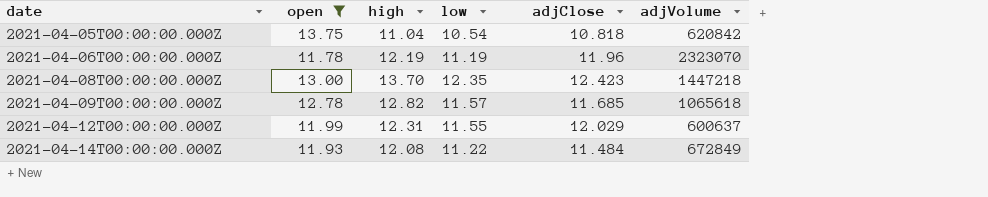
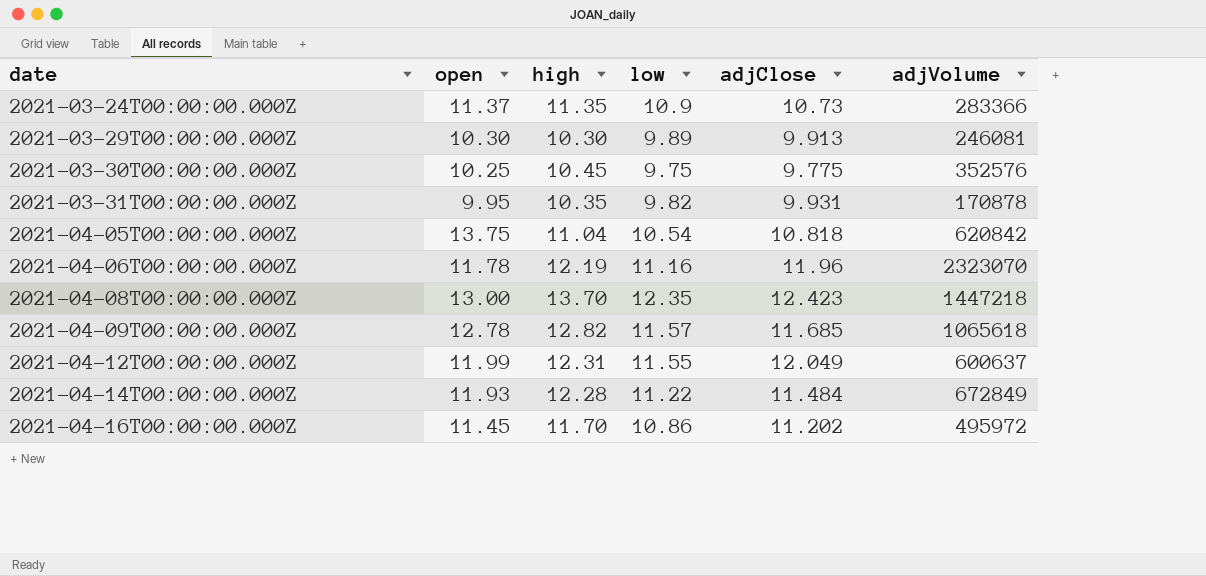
filter: open >= 11.78 -> none
2021-04-06T00:00:00.000Z | low: 11.19 -> 11.16
2021-04-12T00:00:00.000Z | adjClose: 12.029 -> 12.049
2021-04-14T00:00:00.000Z | high: 12.08 -> 12.28

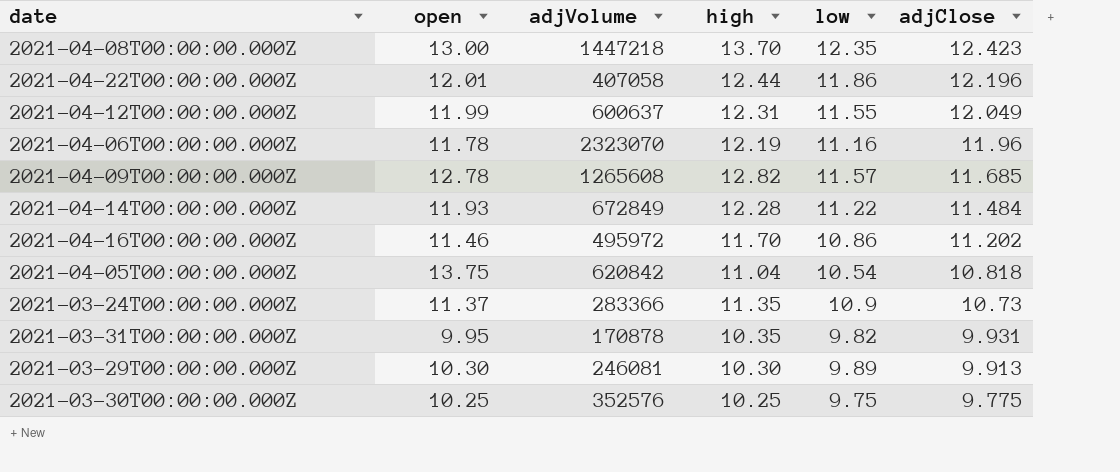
row order: date ascending -> adjClose descending
column adjVolume | position: 6 -> 3
row 2021-04-22T00:00:00.000Z: none -> 12.01 | 407058 | 12.44 | 11.86 | 12.196
2021-04-09T00:00:00.000Z | adjVolume: 1065618 -> 1265608
2021-04-16T00:00:00.000Z | open: 11.45 -> 11.46
2021-03-30T00:00:00.000Z | high: 10.45 -> 10.25

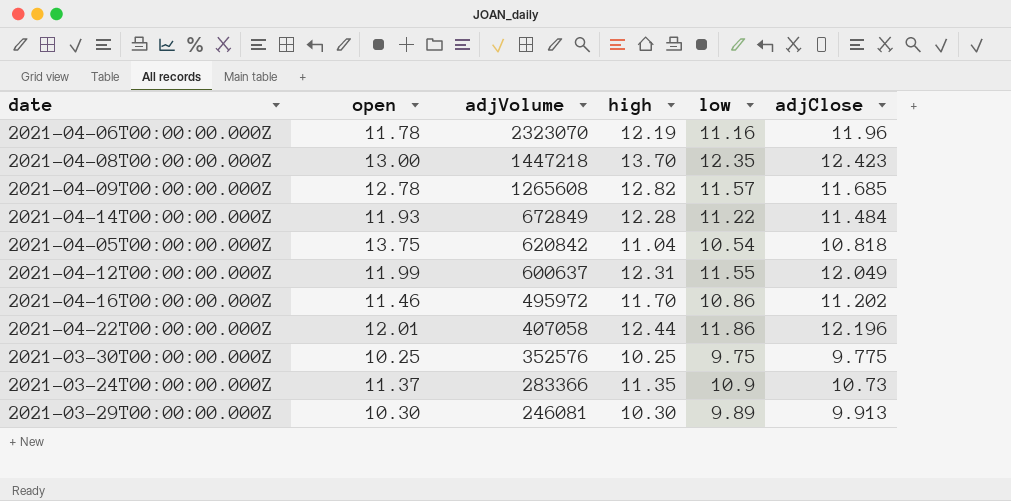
row order: adjClose descending -> adjVolume descending
row 2021-03-31T00:00:00.000Z: 9.95 | 170878 | 10.35 | 9.82 | 9.931 -> none

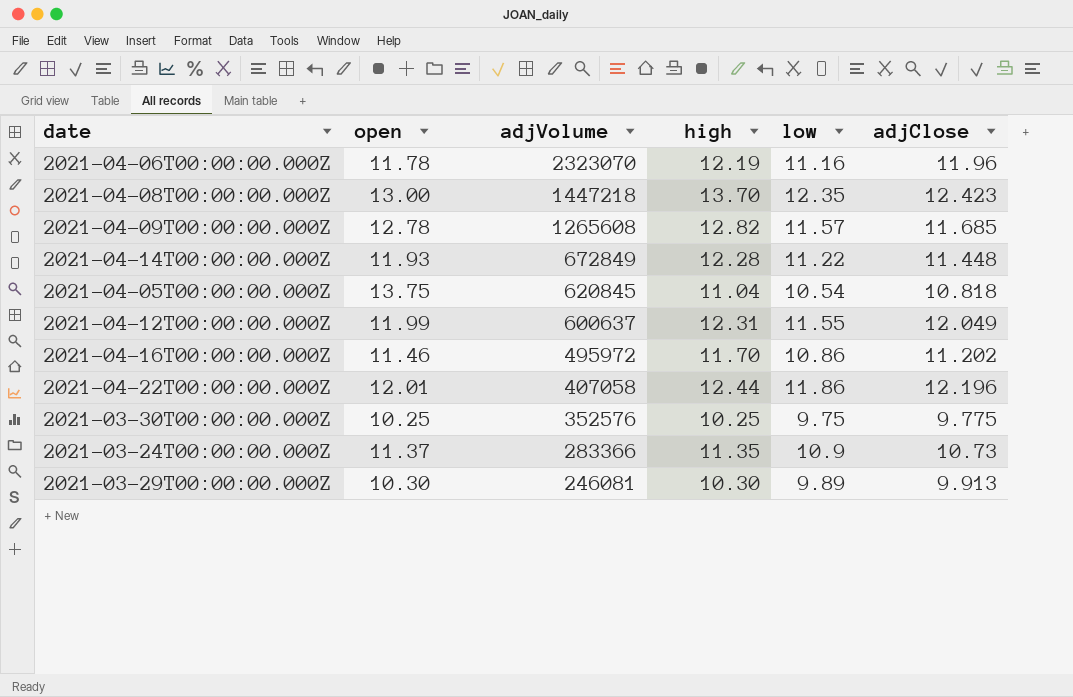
2021-04-14T00:00:00.000Z | adjClose: 11.484 -> 11.448
2021-04-05T00:00:00.000Z | adjVolume: 620842 -> 620845

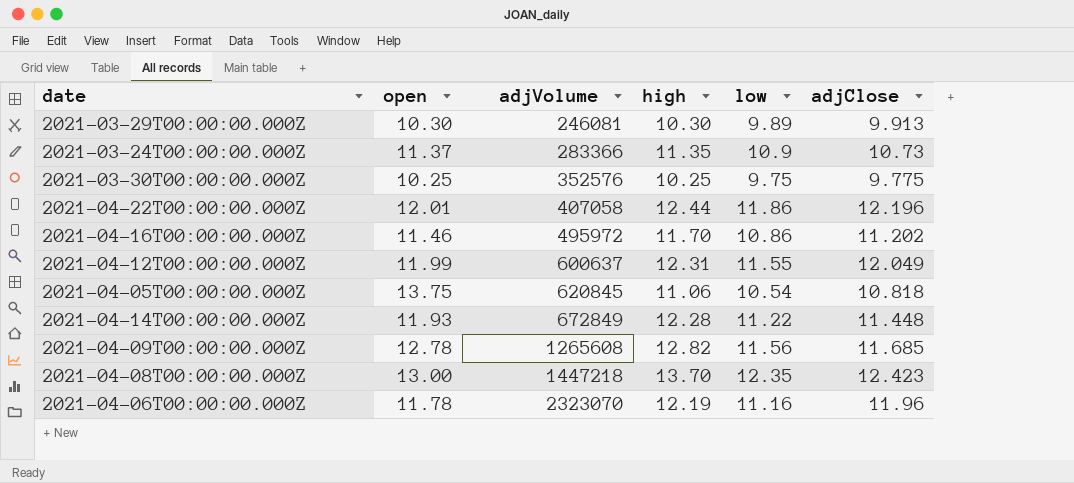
row order: adjVolume descending -> adjVolume ascending
2021-04-05T00:00:00.000Z | high: 11.04 -> 11.06
2021-04-09T00:00:00.000Z | low: 11.57 -> 11.56

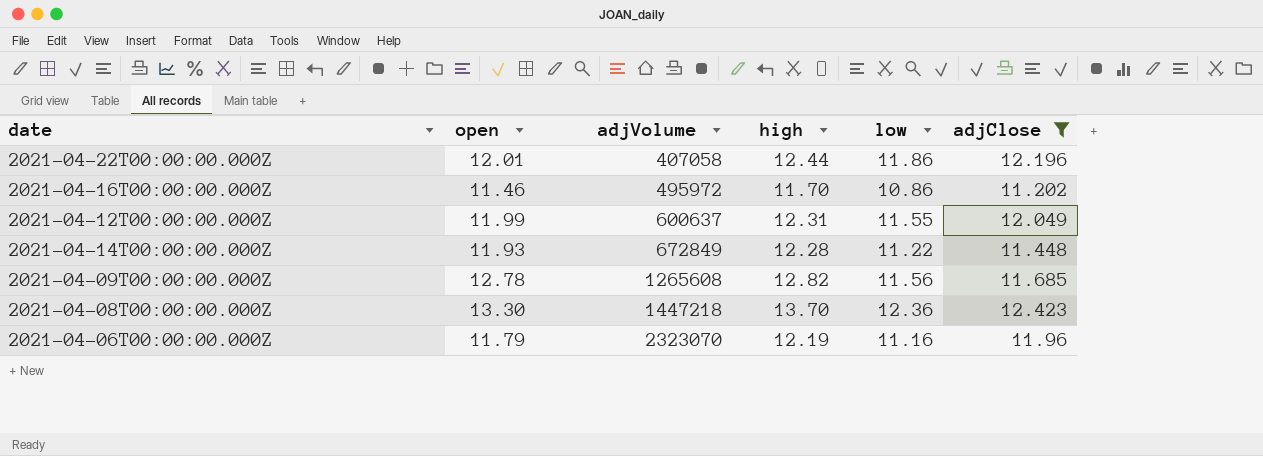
filter: none -> adjClose >= 11.202
2021-04-08T00:00:00.000Z | open: 13.00 -> 13.30
2021-04-08T00:00:00.000Z | low: 12.35 -> 12.36
2021-04-06T00:00:00.000Z | open: 11.78 -> 11.79

